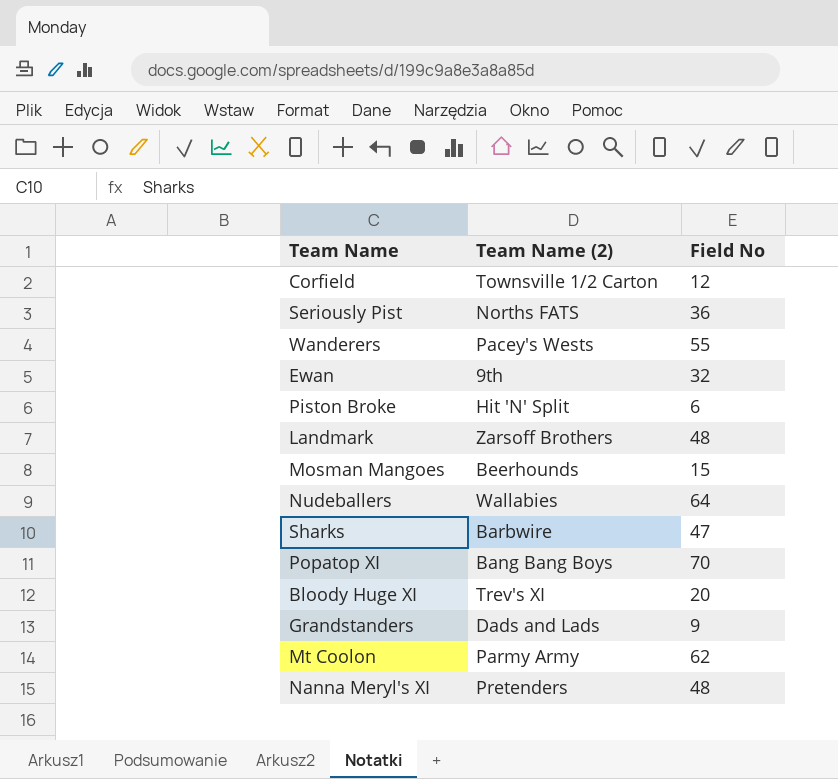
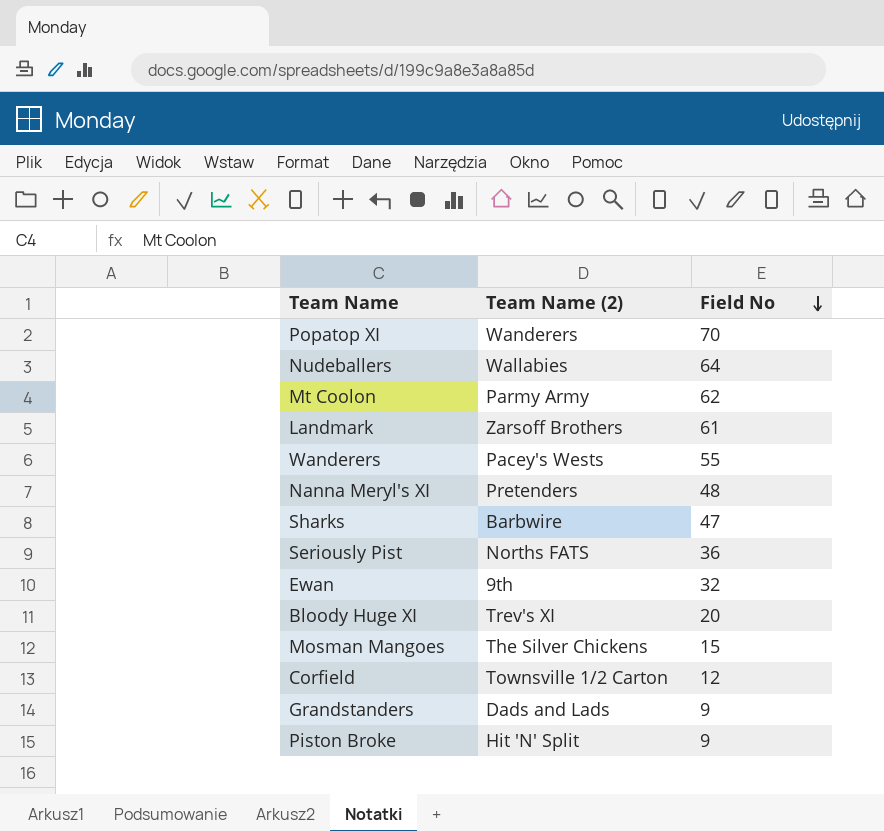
row order: none -> Field No descending
Popatop XI | Team Name (2): Bang Bang Boys -> Wanderers
Landmark | Field No: 48 -> 61
Mosman Mangoes | Team Name (2): Beerhounds -> The Silver Chickens
Piston Broke | Field No: 6 -> 9

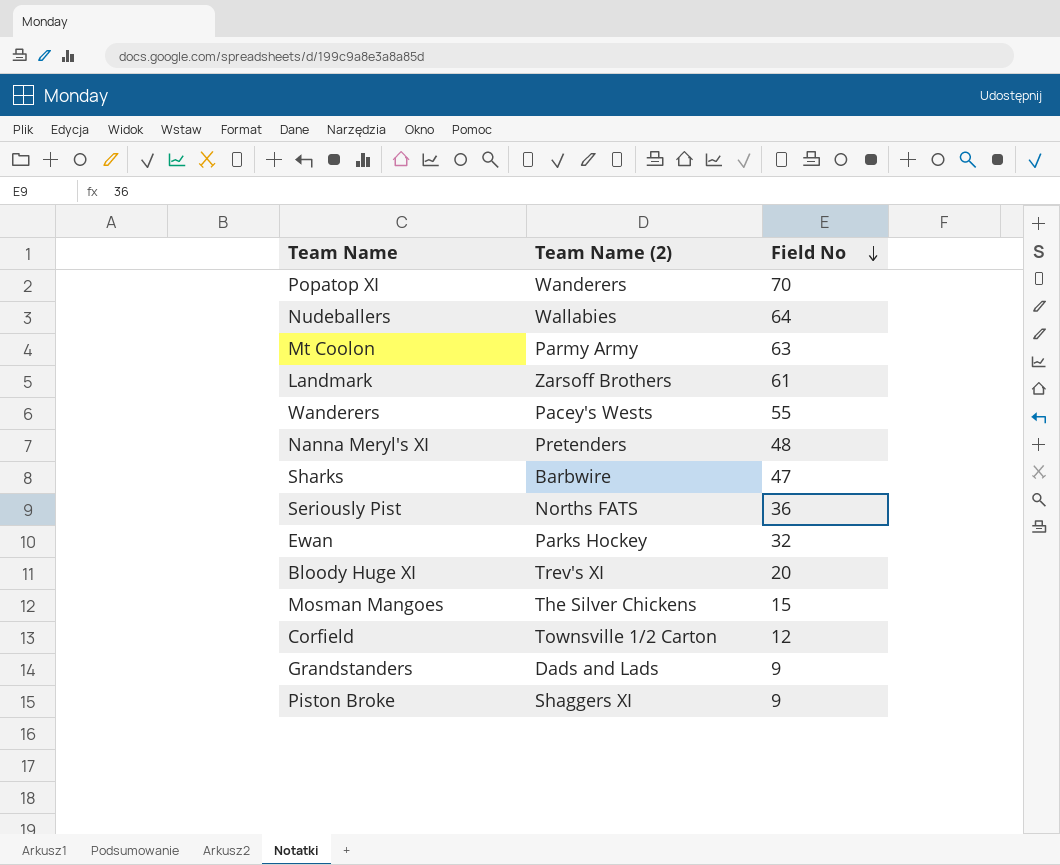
Mt Coolon | Field No: 62 -> 63
Ewan | Team Name (2): 9th -> Parks Hockey
Piston Broke | Team Name (2): Hit 'N' Split -> Shaggers XI

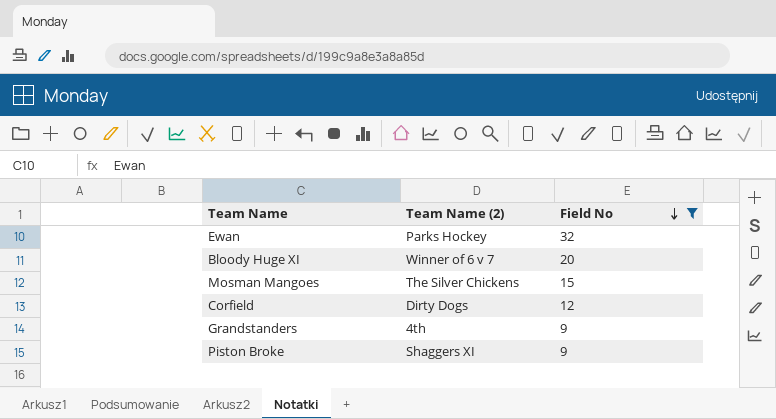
filter: none -> Field No <= 32
Bloody Huge XI | Team Name (2): Trev's XI -> Winner of 6 v 7
Corfield | Team Name (2): Townsville 1/2 Carton -> Dirty Dogs
Grandstanders | Team Name (2): Dads and Lads -> 4th

